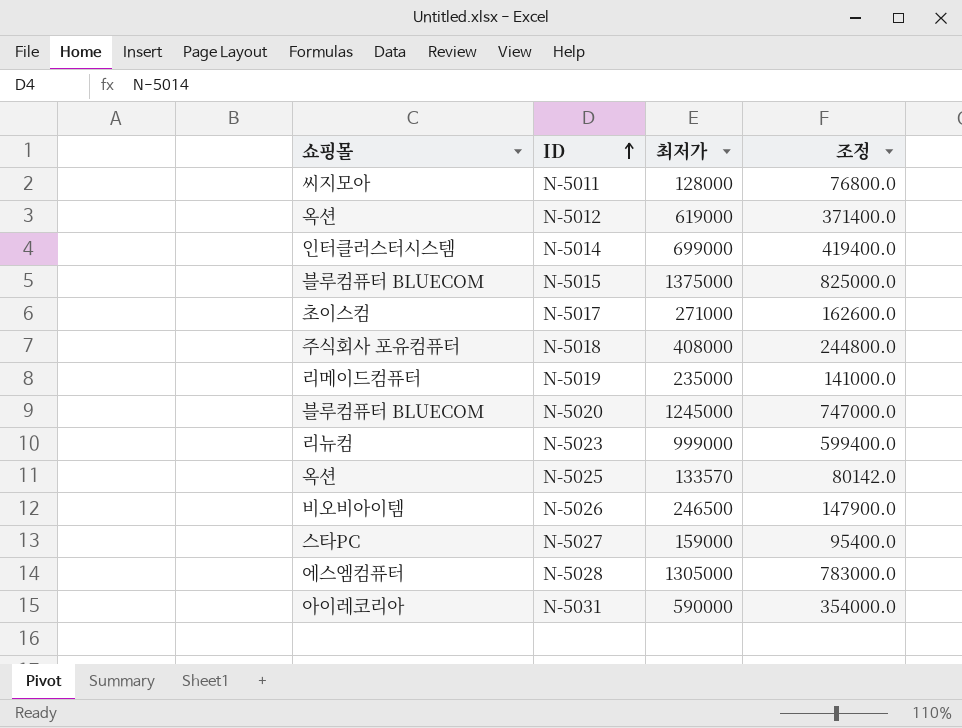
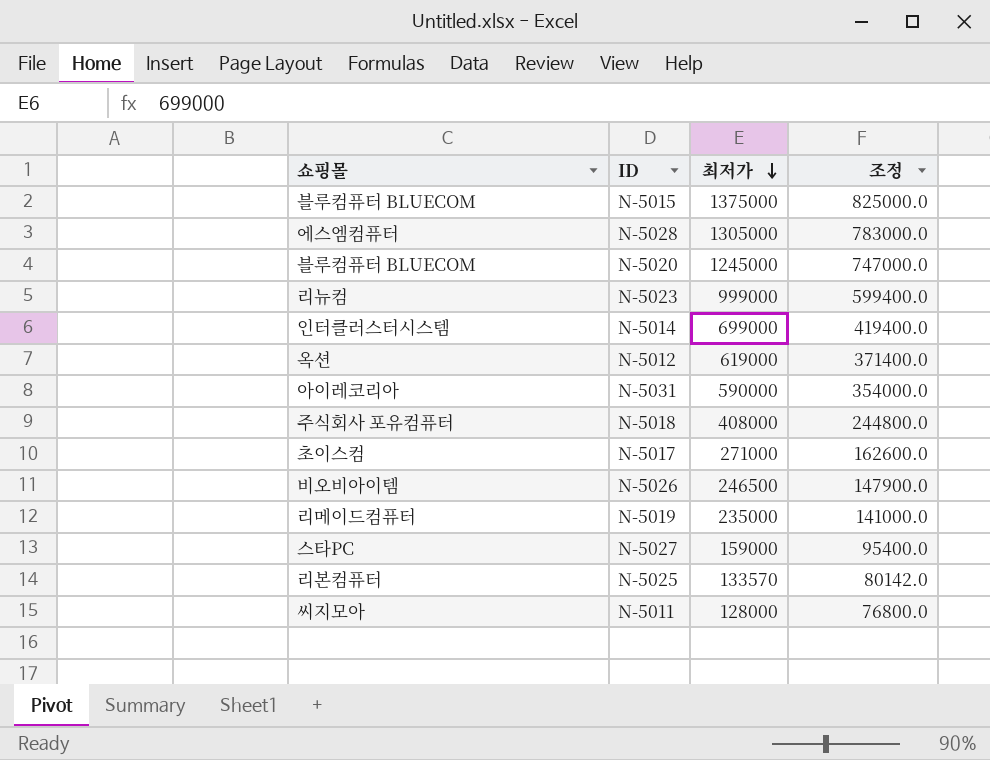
row order: ID ascending -> 최저가 descending
N-5025 | 쇼핑몰: 옥션 -> 리본컴퓨터

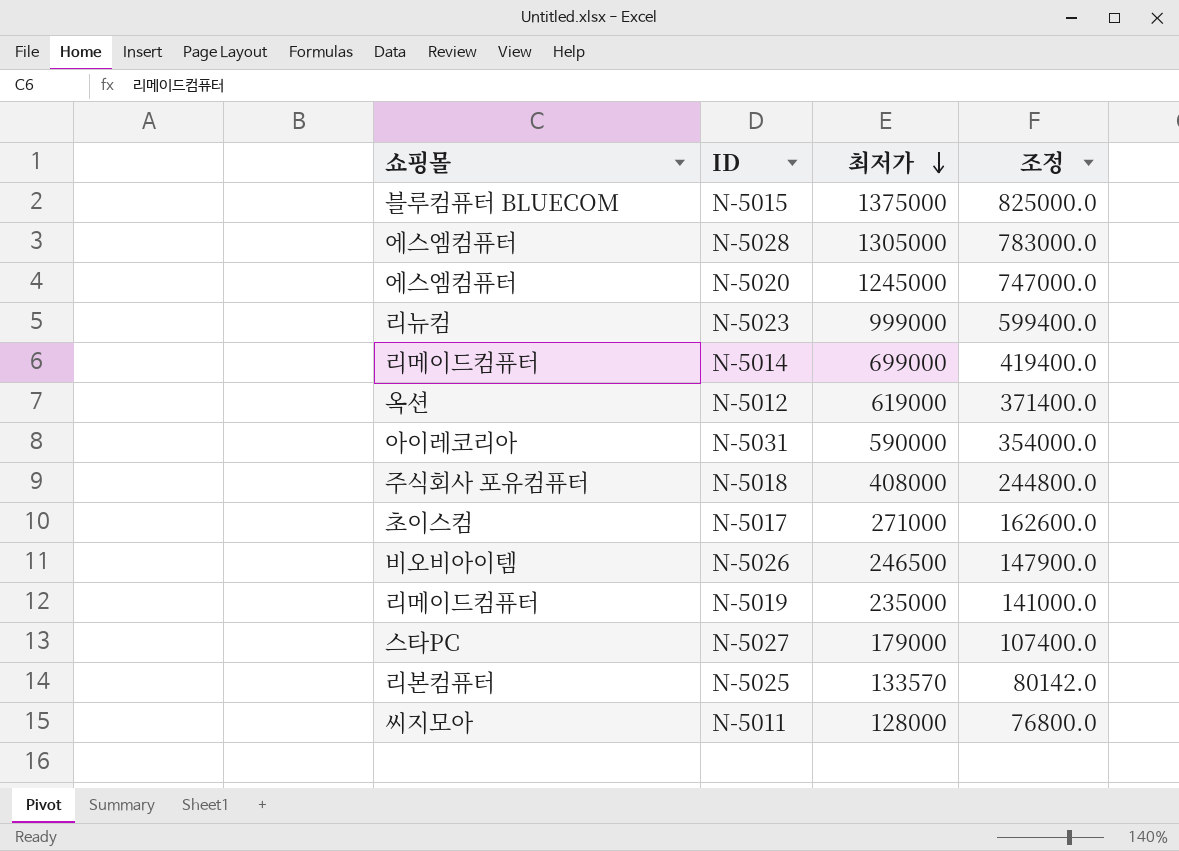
N-5020 | 쇼핑몰: 블루컴퓨터 BLUECOM -> 에스엠컴퓨터
N-5014 | 쇼핑몰: 인터클러스터시스템 -> 리메이드컴퓨터
N-5027 | 최저가: 159000 -> 179000
N-5027 | 조정: 95400.0 -> 107400.0

